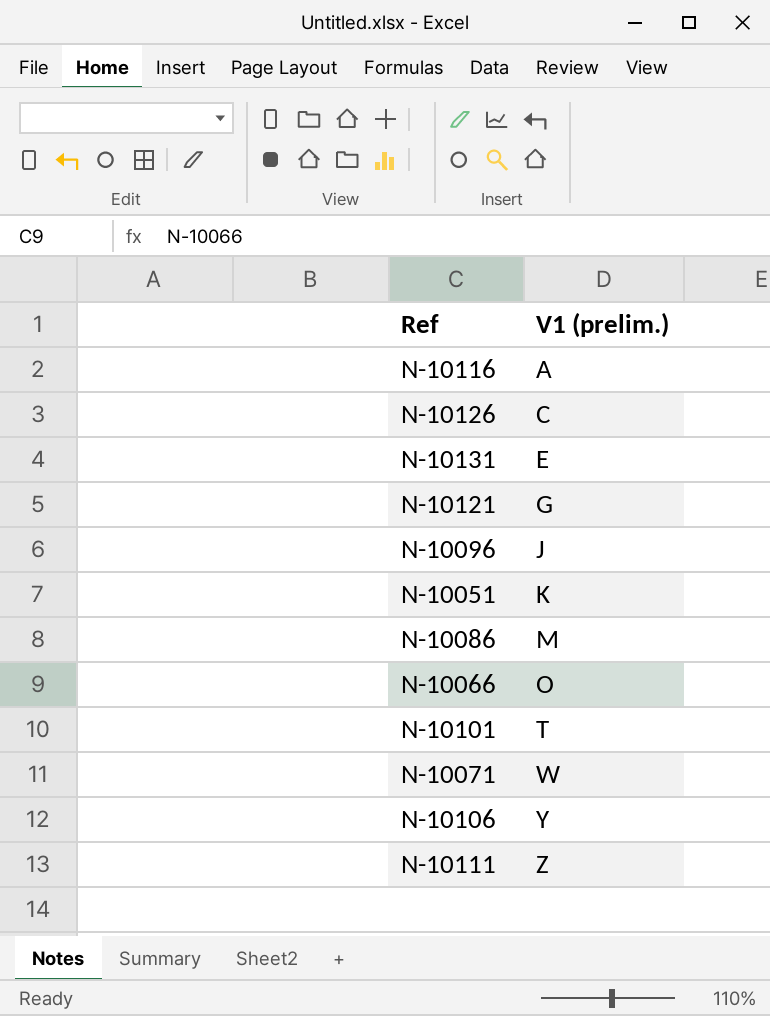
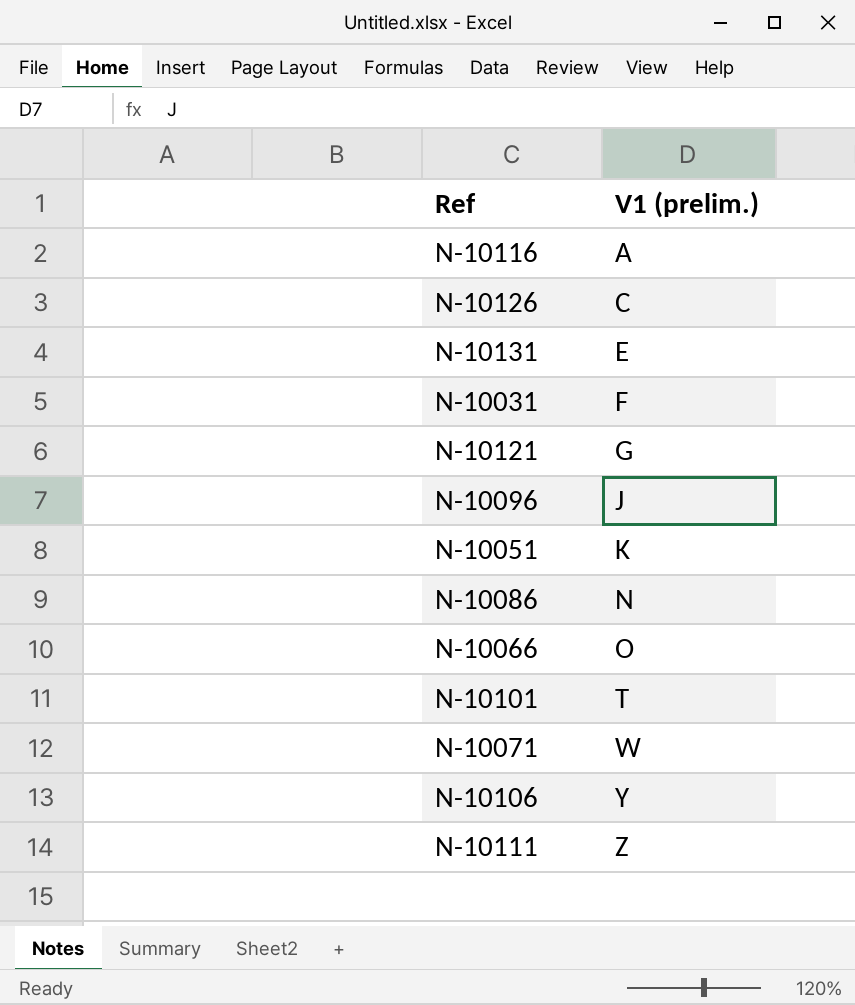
row N-10031: none -> F
N-10086 | V1 (prelim.): M -> N

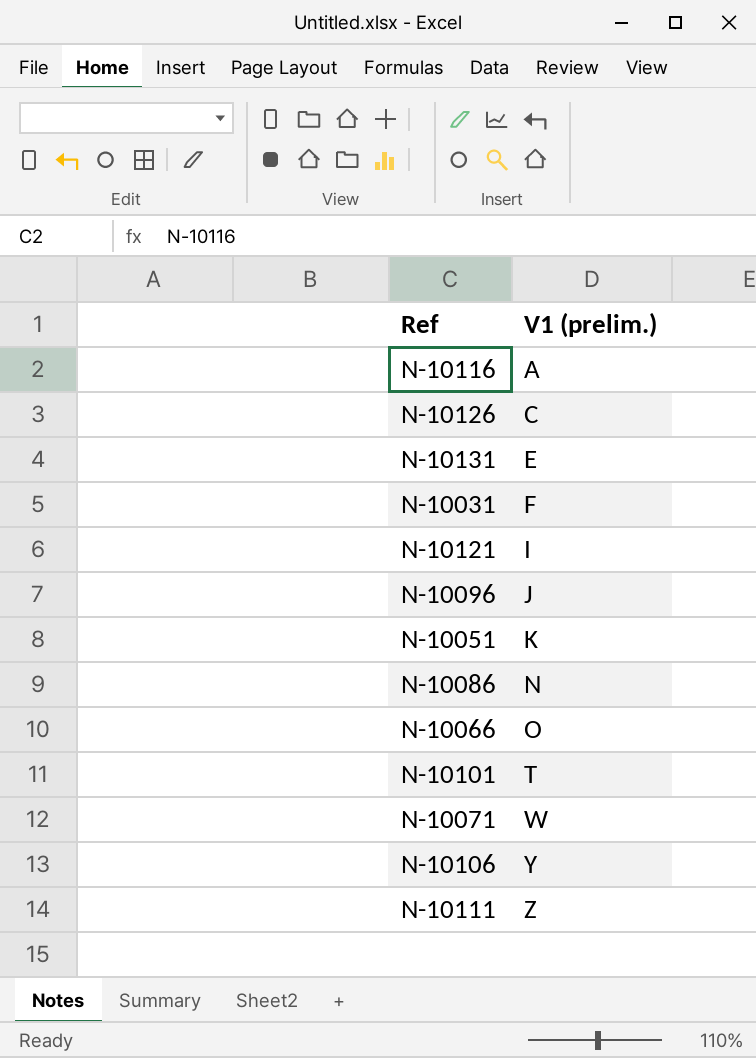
N-10121 | V1 (prelim.): G -> I

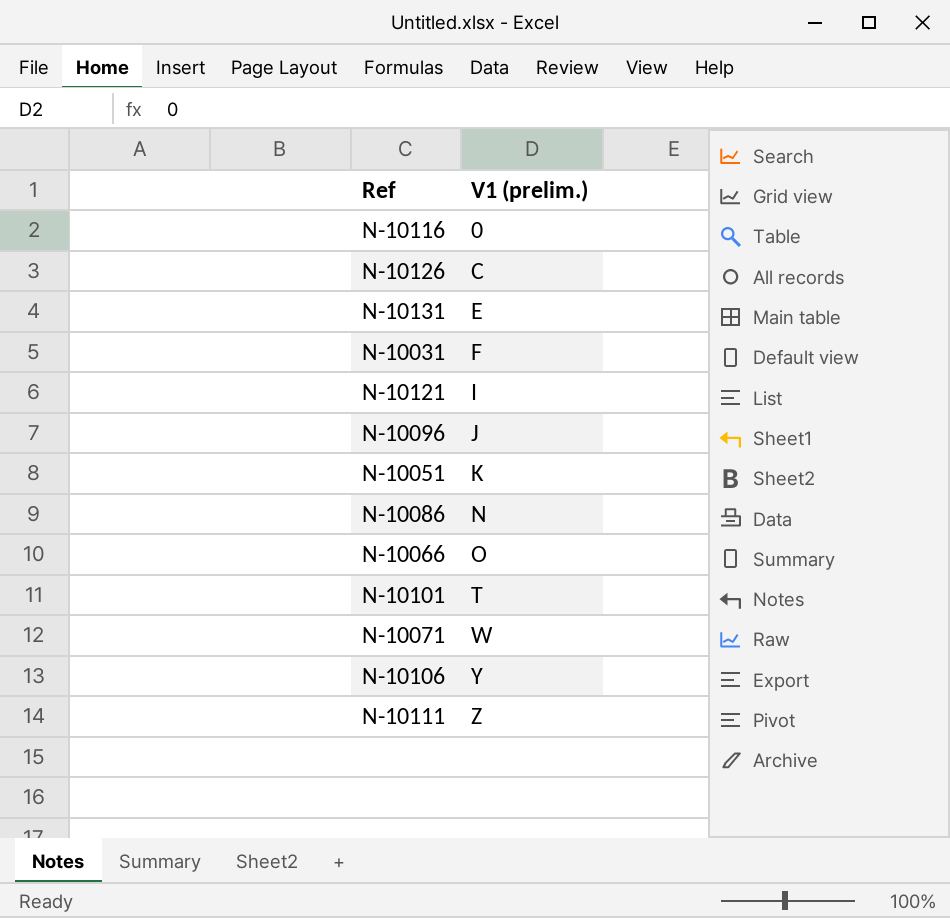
N-10116 | V1 (prelim.): A -> 0

